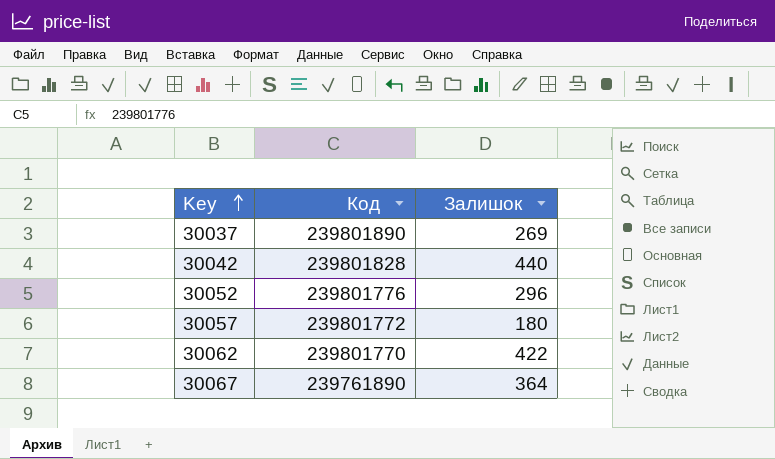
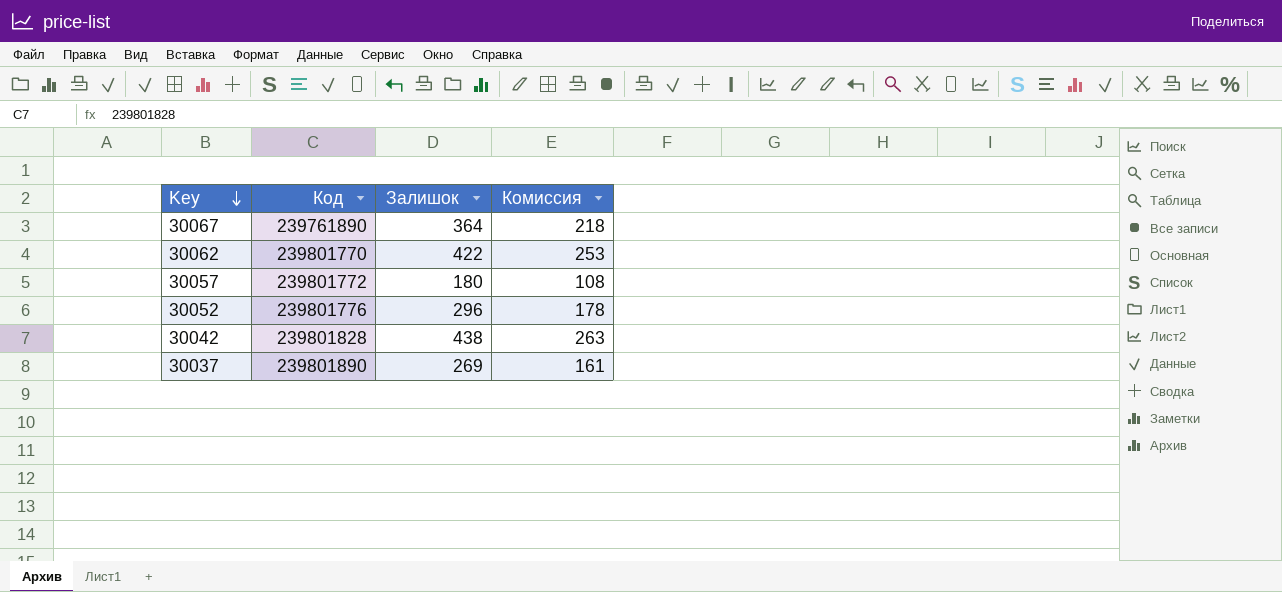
row order: Key ascending -> Key descending
column Комиссия | formula: none -> [Залишок] * 0,6
30042 | Залишок: 440 -> 438

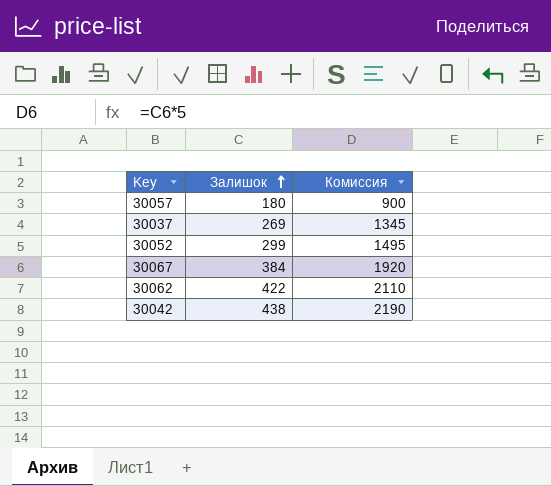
row order: Key descending -> Залишок ascending
column Код | position: 2 -> none
column Комиссия | formula: [Залишок] * 0,6 -> [Залишок] * 5
30052 | Залишок: 296 -> 299
30067 | Залишок: 364 -> 384

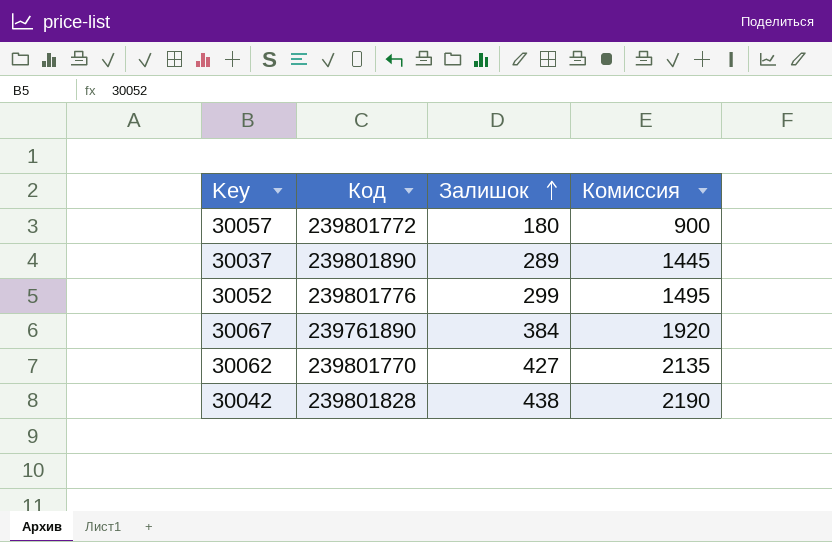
column Код | position: none -> 2
30037 | Залишок: 269 -> 289
30037 | Комиссия: 1345 -> 1445
30062 | Залишок: 422 -> 427
30062 | Комиссия: 2110 -> 2135

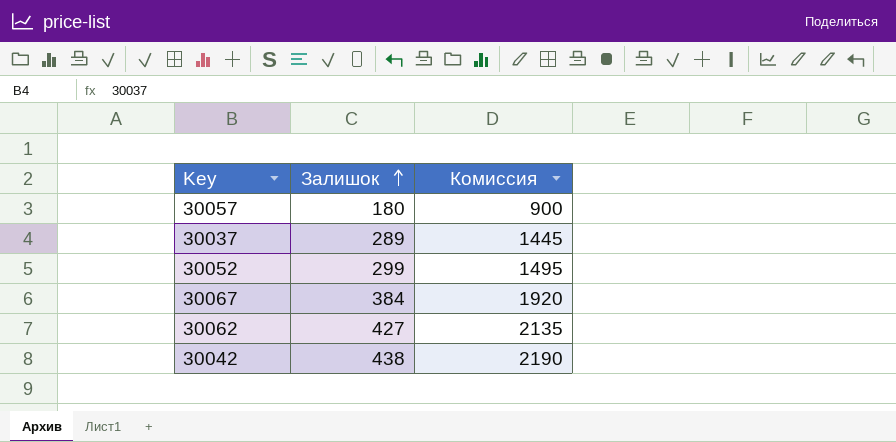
column Код | position: 2 -> none

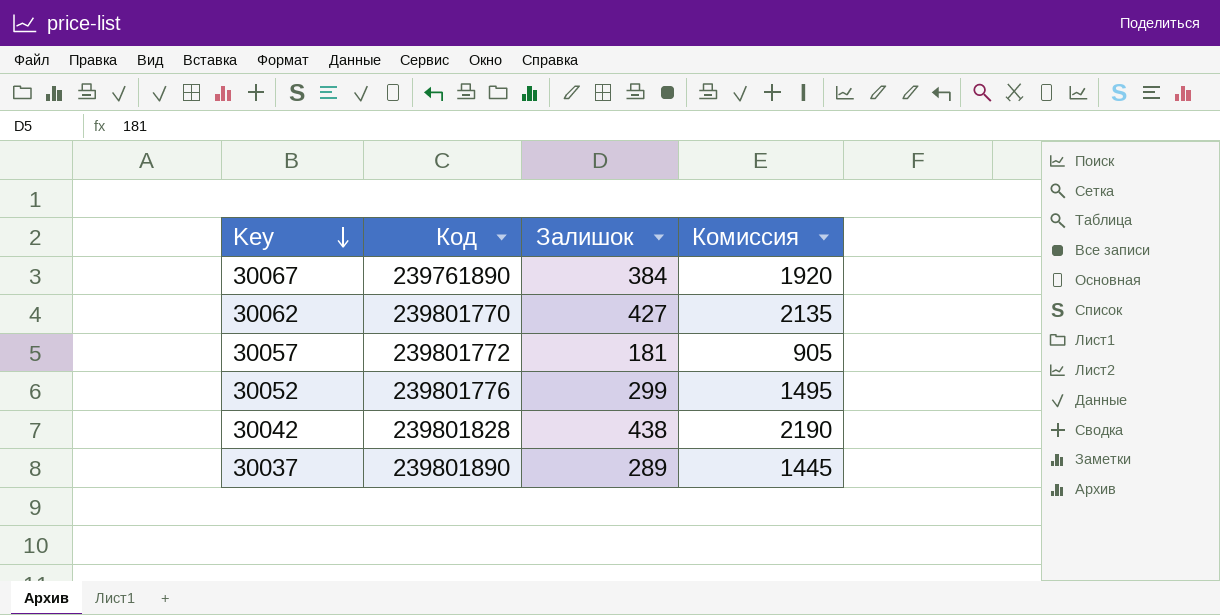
row order: Залишок ascending -> Key descending
column Код | position: none -> 2
30057 | Залишок: 180 -> 181
30057 | Комиссия: 900 -> 905

